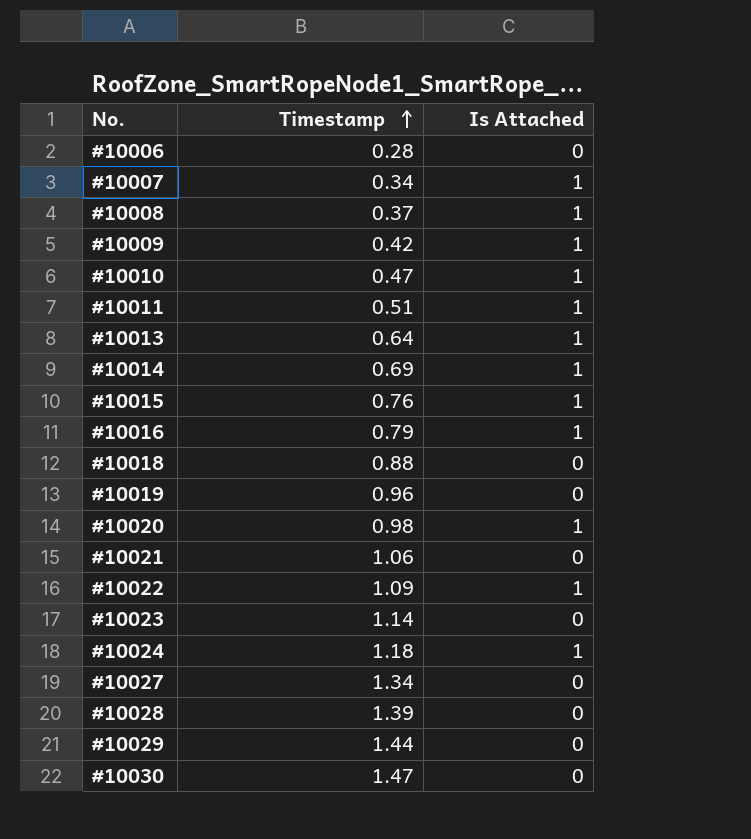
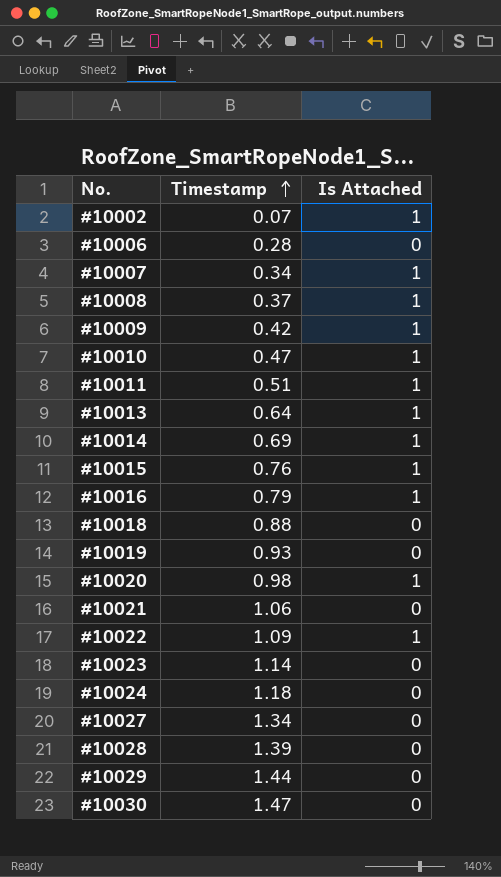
row #10002: none -> 0.07 | 1
#10019 | Timestamp: 0.96 -> 0.93
#10024 | Is Attached: 1 -> 0

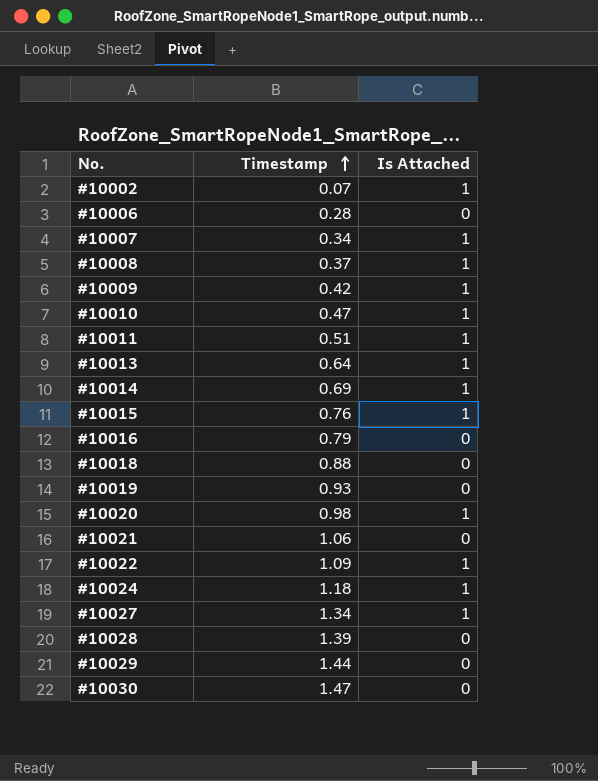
row #10023: 1.14 | 0 -> none
#10016 | Is Attached: 1 -> 0
#10024 | Is Attached: 0 -> 1
#10027 | Is Attached: 0 -> 1

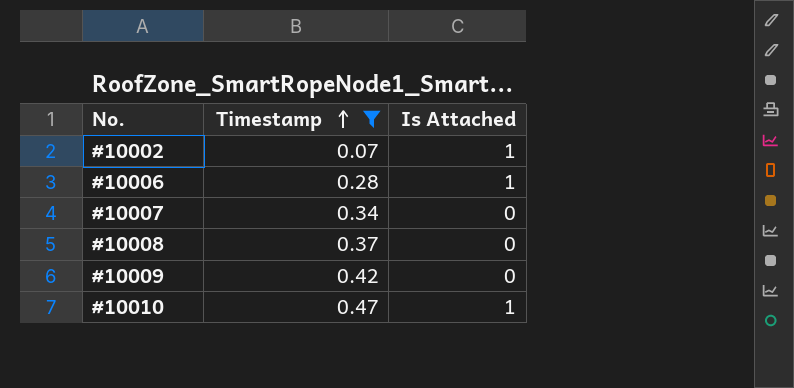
filter: none -> Timestamp <= 0.47
#10006 | Is Attached: 0 -> 1
#10007 | Is Attached: 1 -> 0
#10008 | Is Attached: 1 -> 0
#10009 | Is Attached: 1 -> 0

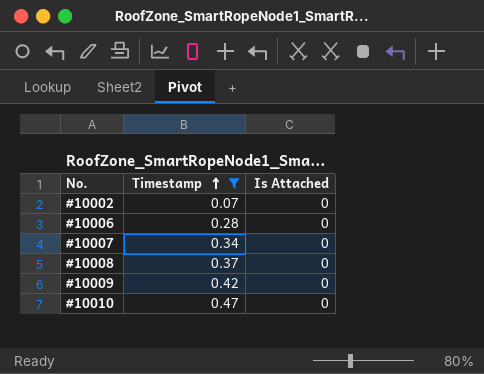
#10002 | Is Attached: 1 -> 0
#10006 | Is Attached: 1 -> 0
#10010 | Is Attached: 1 -> 0

